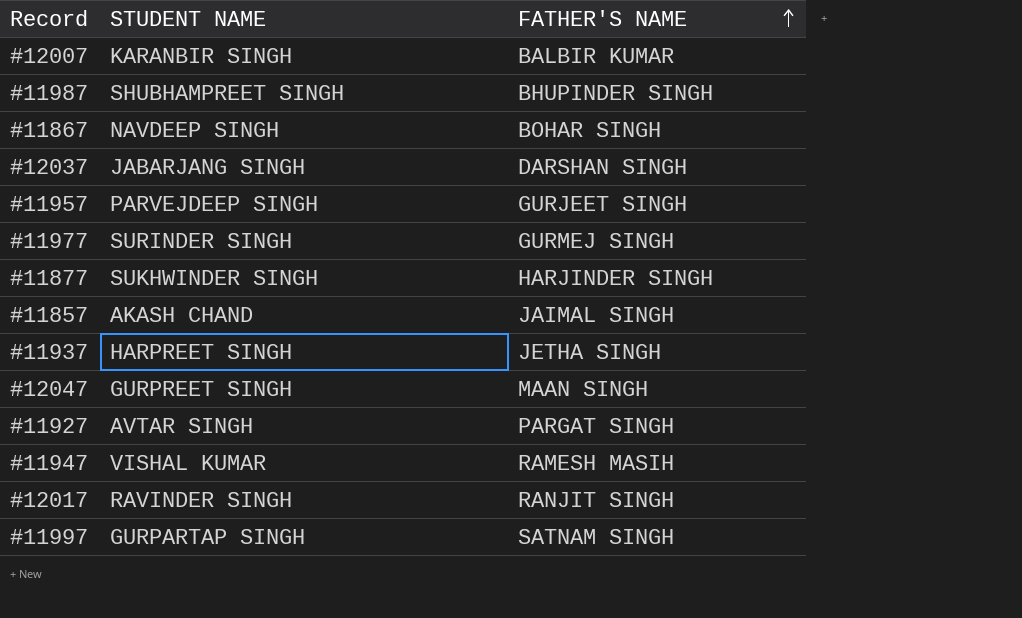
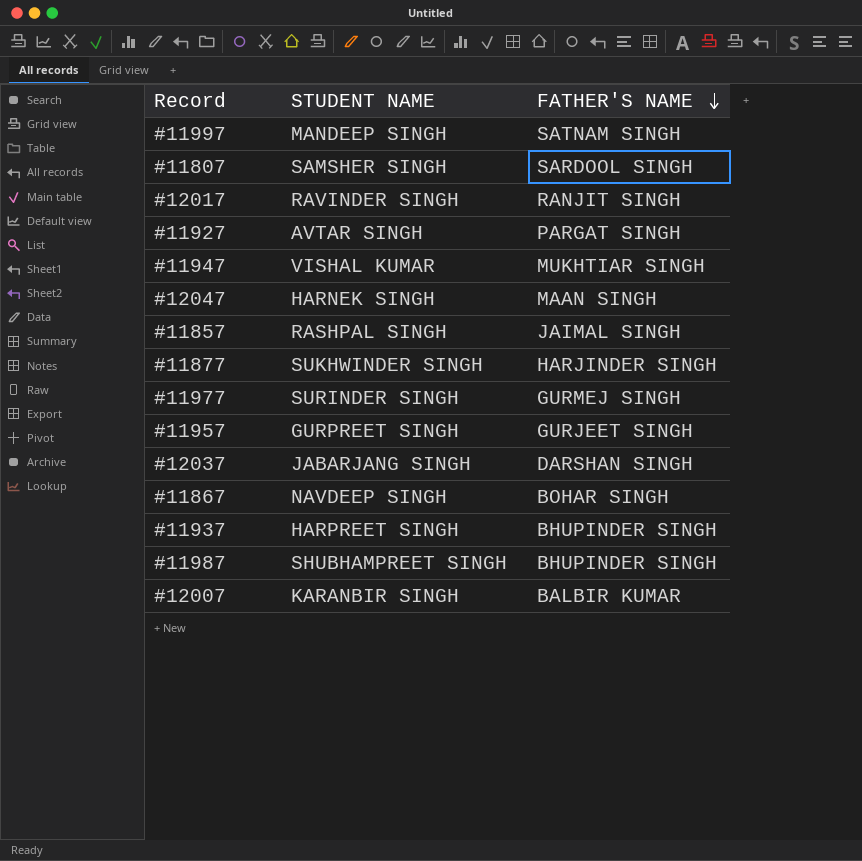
row order: FATHER'S NAME ascending -> FATHER'S NAME descending
#11997 | STUDENT NAME: GURPARTAP SINGH -> MANDEEP SINGH
row #11807: none -> SAMSHER SINGH | SARDOOL SINGH
#11947 | FATHER'S NAME: RAMESH MASIH -> MUKHTIAR SINGH
#12047 | STUDENT NAME: GURPREET SINGH -> HARNEK SINGH
#11857 | STUDENT NAME: AKASH CHAND -> RASHPAL SINGH
#11957 | STUDENT NAME: PARVEJDEEP SINGH -> GURPREET SINGH
#11937 | FATHER'S NAME: JETHA SINGH -> BHUPINDER SINGH

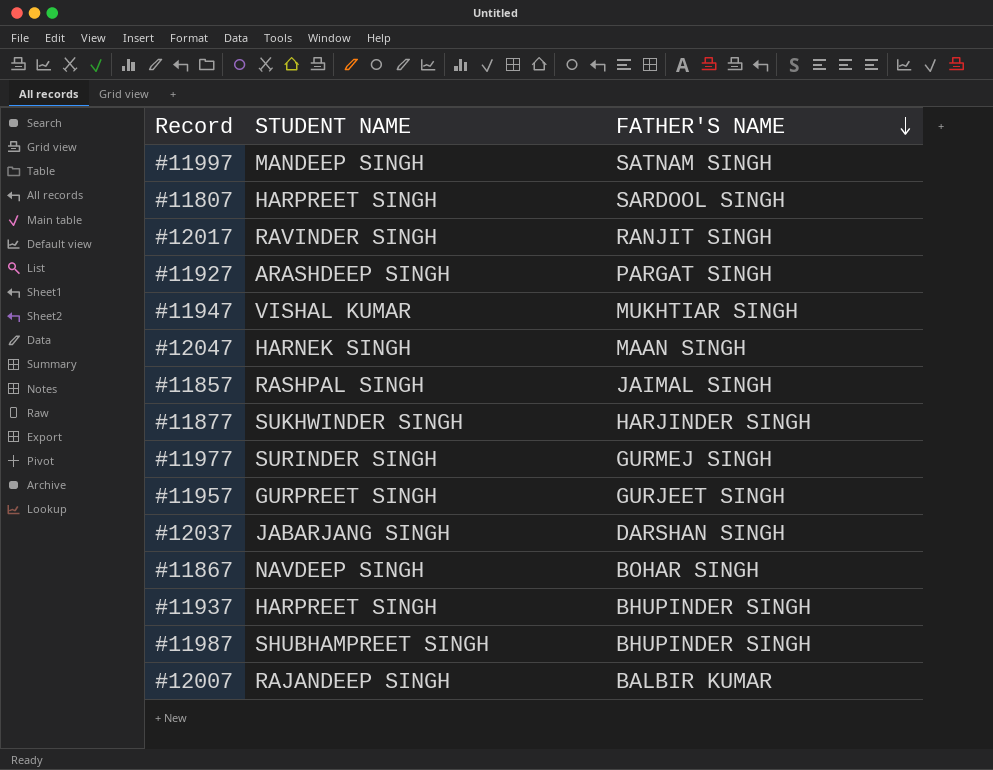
#11807 | STUDENT NAME: SAMSHER SINGH -> HARPREET SINGH
#11927 | STUDENT NAME: AVTAR SINGH -> ARASHDEEP SINGH
#12007 | STUDENT NAME: KARANBIR SINGH -> RAJANDEEP SINGH

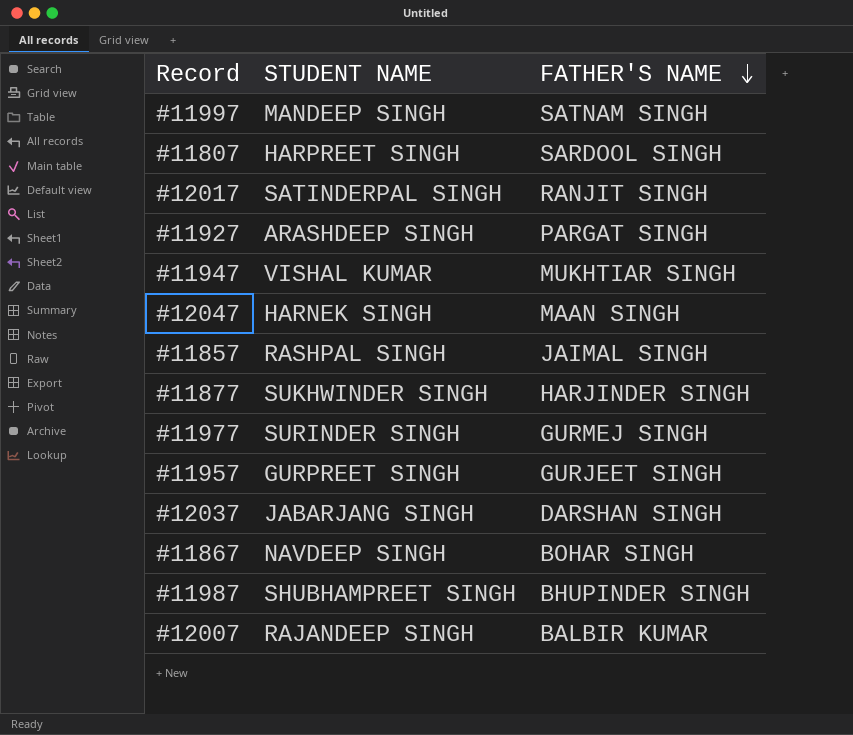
row #11937: HARPREET SINGH | BHUPINDER SINGH -> none
#12017 | STUDENT NAME: RAVINDER SINGH -> SATINDERPAL SINGH

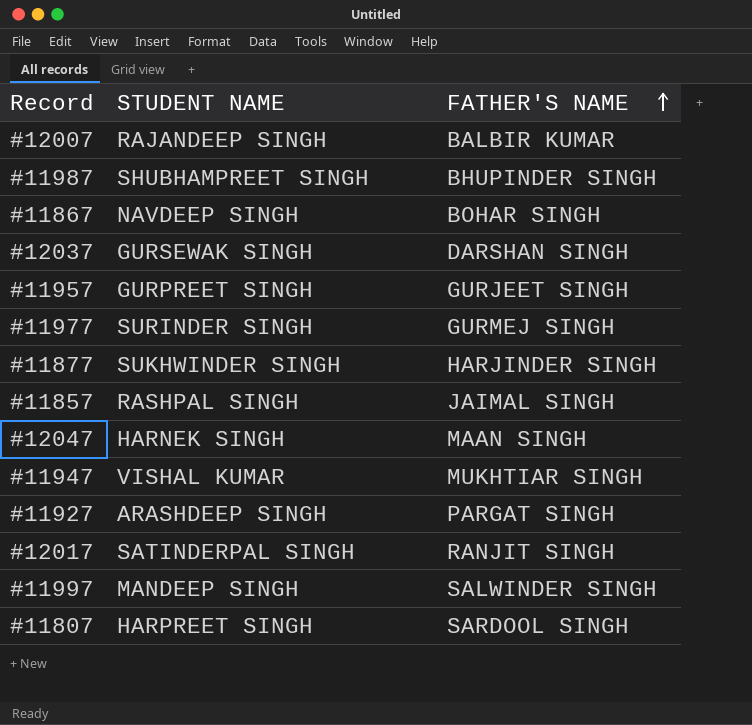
row order: FATHER'S NAME descending -> FATHER'S NAME ascending
#12037 | STUDENT NAME: JABARJANG SINGH -> GURSEWAK SINGH
#11997 | FATHER'S NAME: SATNAM SINGH -> SALWINDER SINGH

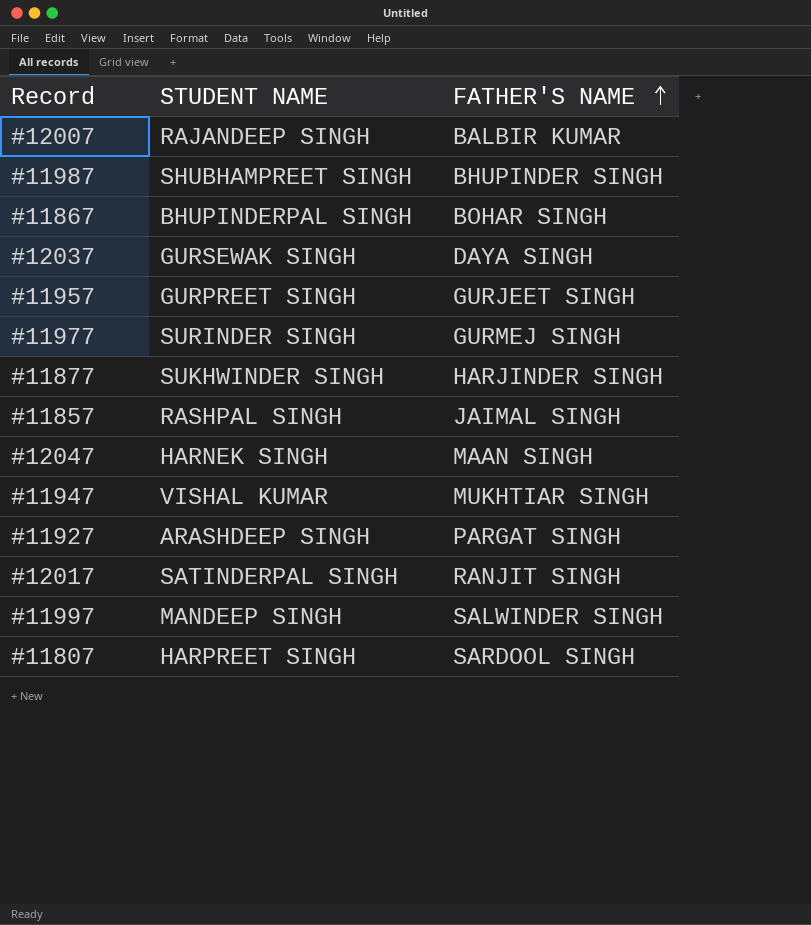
#11867 | STUDENT NAME: NAVDEEP SINGH -> BHUPINDERPAL SINGH
#12037 | FATHER'S NAME: DARSHAN SINGH -> DAYA SINGH

